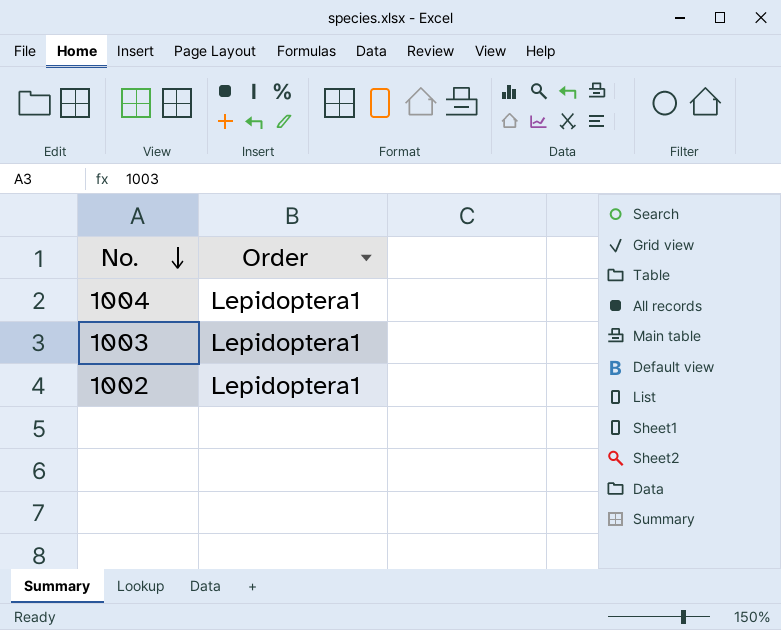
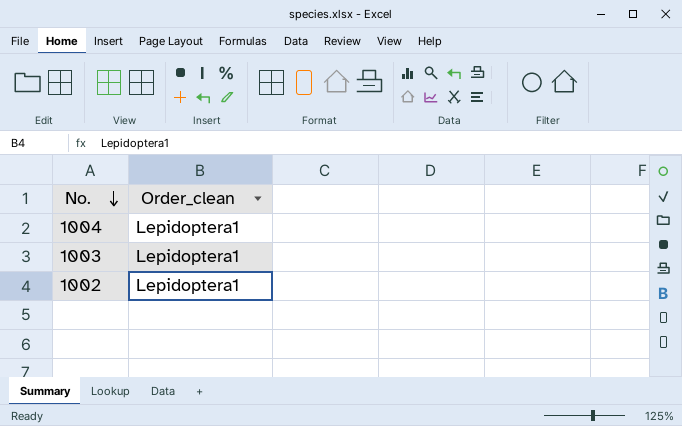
column name: Order -> Order_clean

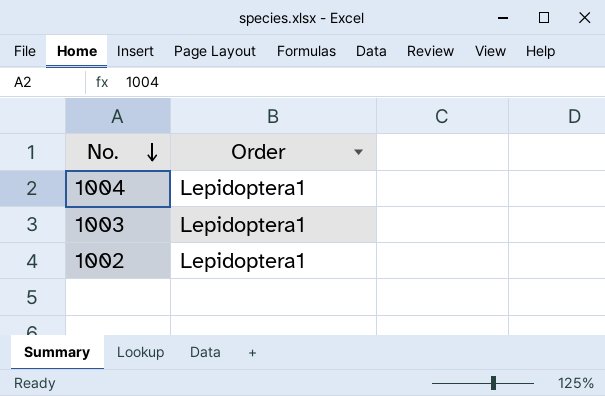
column name: Order_clean -> Order

